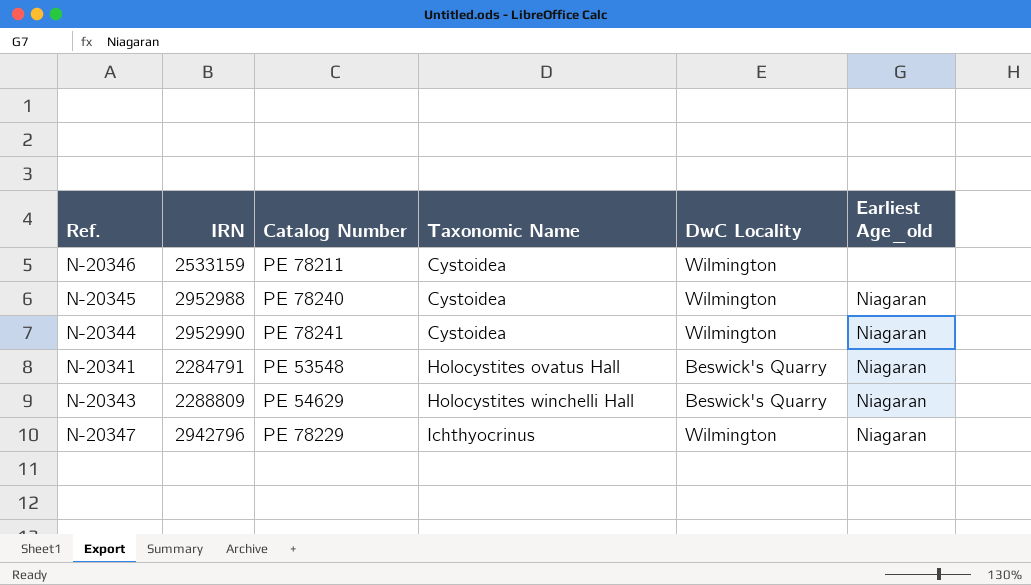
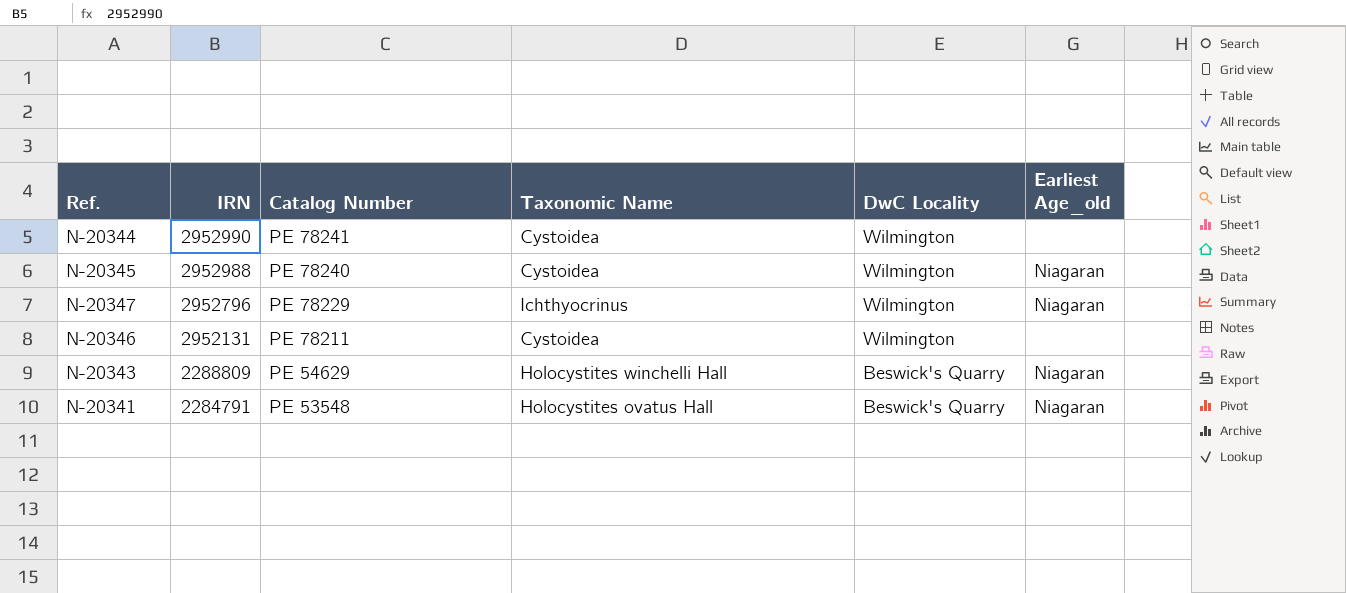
row order: Taxonomic Name ascending -> IRN descending
N-20344 | Earliest Age_old: Niagaran -> none
N-20347 | IRN: 2942796 -> 2952796
N-20346 | IRN: 2533159 -> 2952131

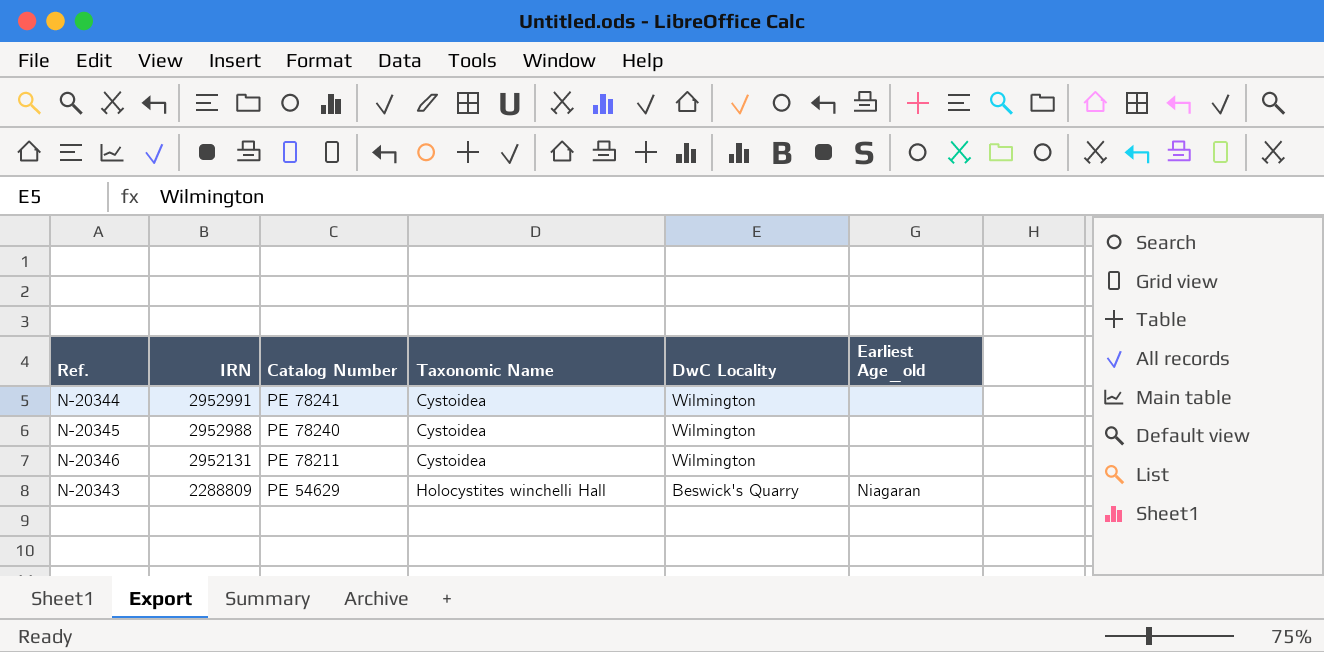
row N-20347: 2952796 | PE 78229 | Ichthyocrinus | Wilmington | Niagaran -> none
row N-20341: 2284791 | PE 53548 | Holocystites ovatus Hall | Beswick's Quarry | Niagaran -> none
N-20344 | IRN: 2952990 -> 2952991
N-20345 | Earliest Age_old: Niagaran -> none

